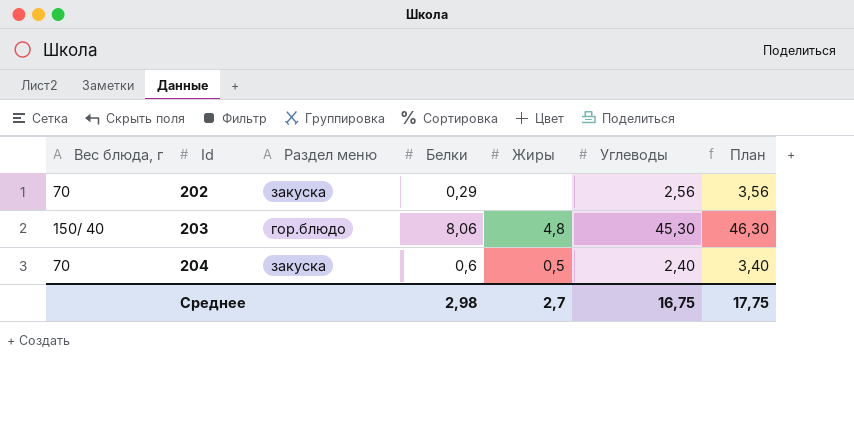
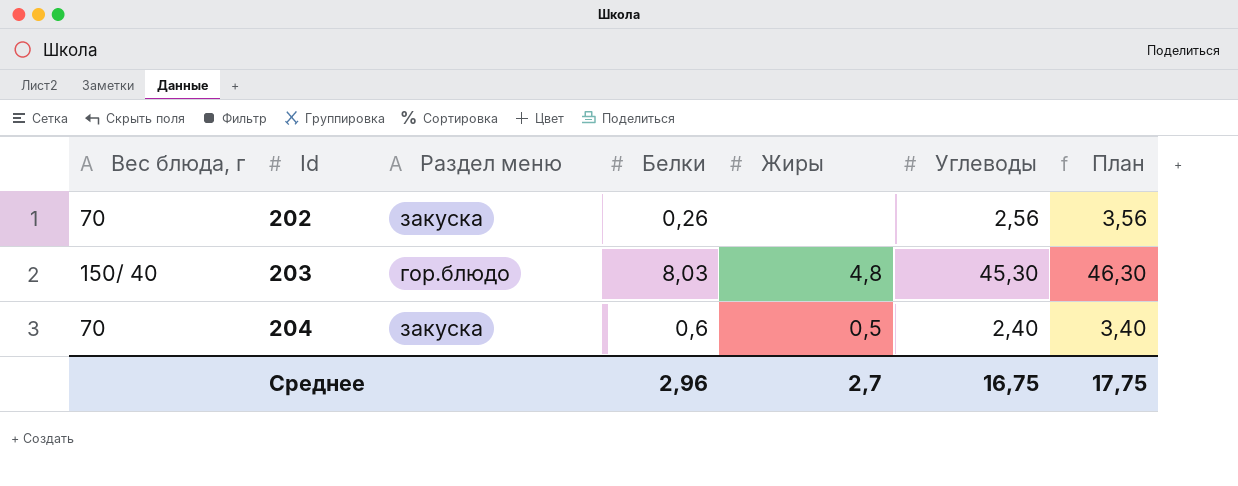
202 | Белки: 0,29 -> 0,26
203 | Белки: 8,06 -> 8,03
Среднее | Белки: 2,98 -> 2,96

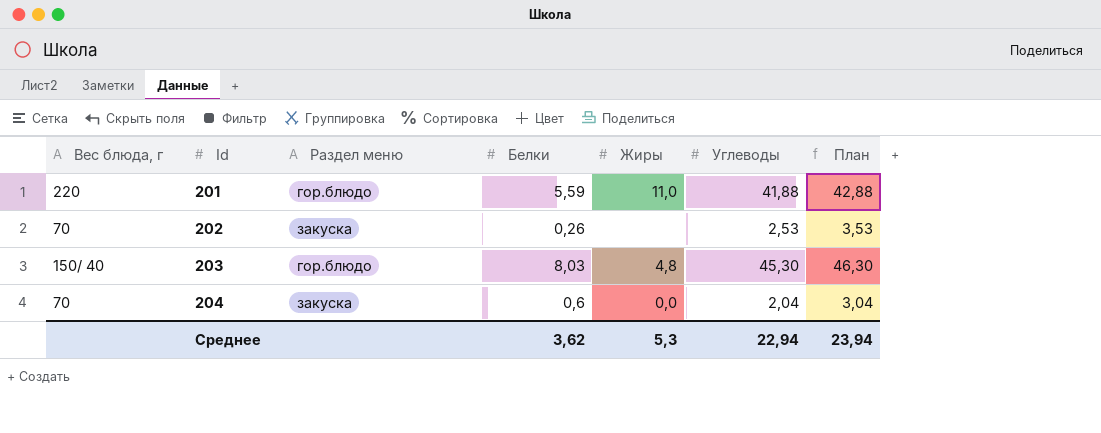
row 201: none -> 220 | гор.блюдо | 5,59 | 11,0 | 41,88 | 42,88
202 | Углеводы: 2,56 -> 2,53
202 | План: 3,56 -> 3,53
204 | Жиры: 0,5 -> 0,0
204 | Углеводы: 2,40 -> 2,04
204 | План: 3,40 -> 3,04
Среднее | Белки: 2,96 -> 3,62
Среднее | Жиры: 2,7 -> 5,3
Среднее | Углеводы: 16,75 -> 22,94
Среднее | План: 17,75 -> 23,94

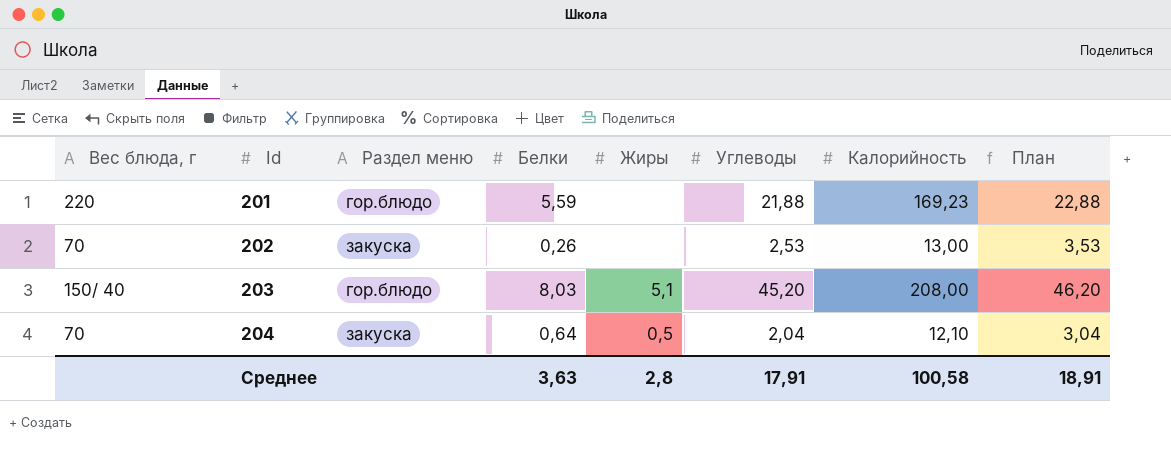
column Калорийность | position: none -> 7
201 | Жиры: 11,0 -> none
201 | Углеводы: 41,88 -> 21,88
201 | План: 42,88 -> 22,88
203 | Жиры: 4,8 -> 5,1
203 | Углеводы: 45,30 -> 45,20
203 | План: 46,30 -> 46,20
204 | Белки: 0,6 -> 0,64
204 | Жиры: 0,0 -> 0,5
Среднее | Белки: 3,62 -> 3,63
Среднее | Жиры: 5,3 -> 2,8
Среднее | Углеводы: 22,94 -> 17,91
Среднее | План: 23,94 -> 18,91

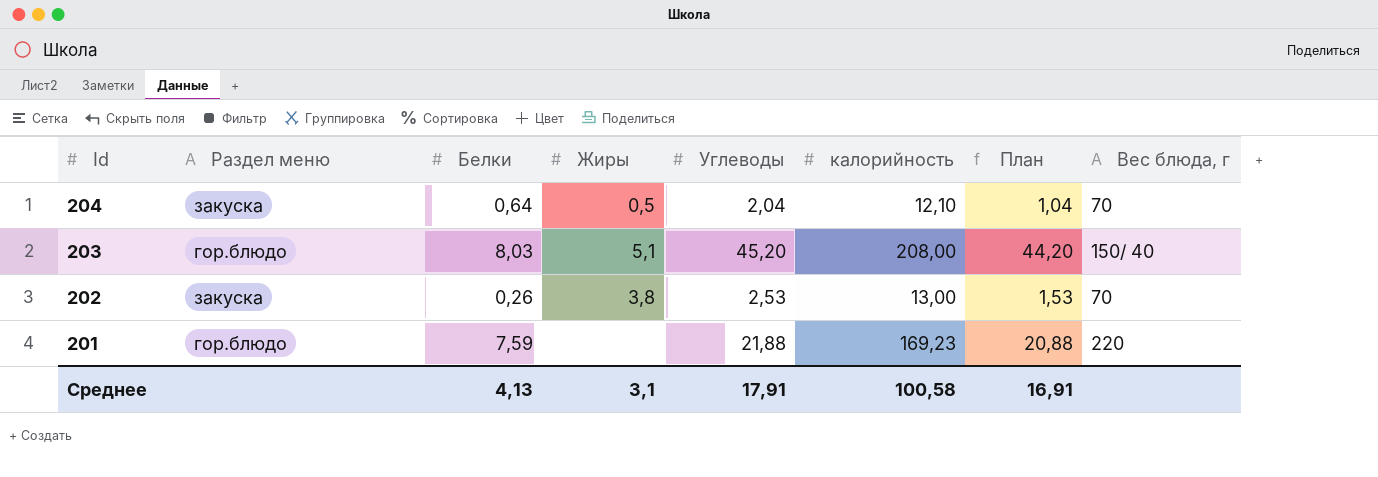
row order: Id ascending -> Id descending
column name: Калорийность -> калорийность
column План | formula: [Углеводы] + 1 -> [Углеводы] - 1
column Вес блюда, г | position: 1 -> 8
202 | Жиры: none -> 3,8
201 | Белки: 5,59 -> 7,59
Среднее | Белки: 3,63 -> 4,13
Среднее | Жиры: 2,8 -> 3,1
Среднее | План: 18,91 -> 16,91

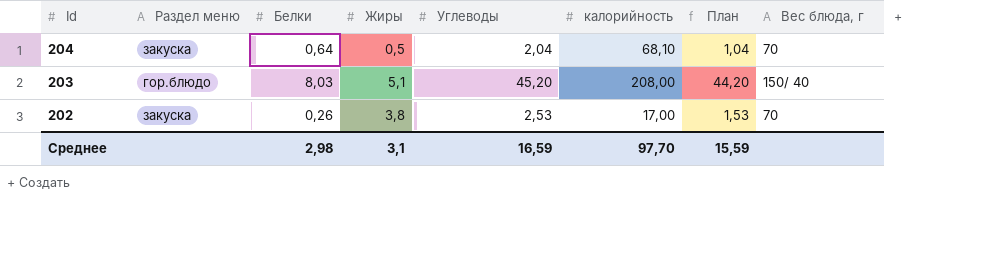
row 201: гор.блюдо | 7,59 | none | 21,88 | 169,23 | 20,88 | 220 -> none
204 | калорийность: 12,10 -> 68,10
202 | калорийность: 13,00 -> 17,00
Среднее | Белки: 4,13 -> 2,98
Среднее | Углеводы: 17,91 -> 16,59
Среднее | калорийность: 100,58 -> 97,70
Среднее | План: 16,91 -> 15,59

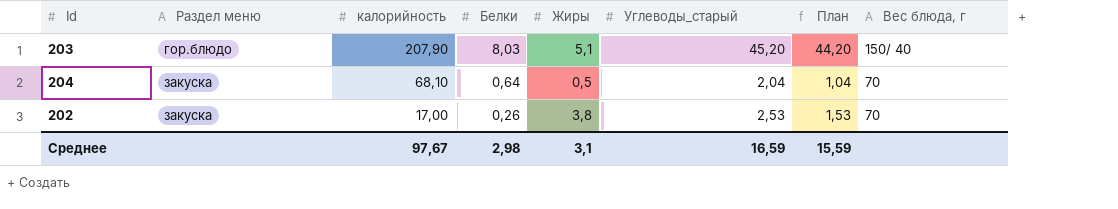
row order: Id descending -> Раздел меню ascending
column калорийность | position: 6 -> 3
column name: Углеводы -> Углеводы_старый
203 | калорийность: 208,00 -> 207,90
Среднее | калорийность: 97,70 -> 97,67

